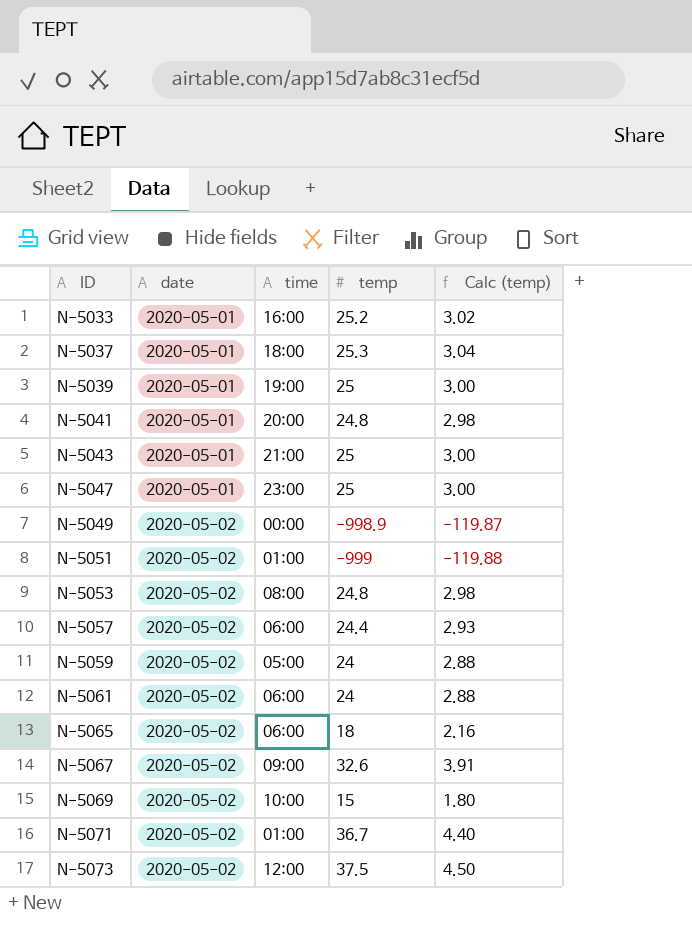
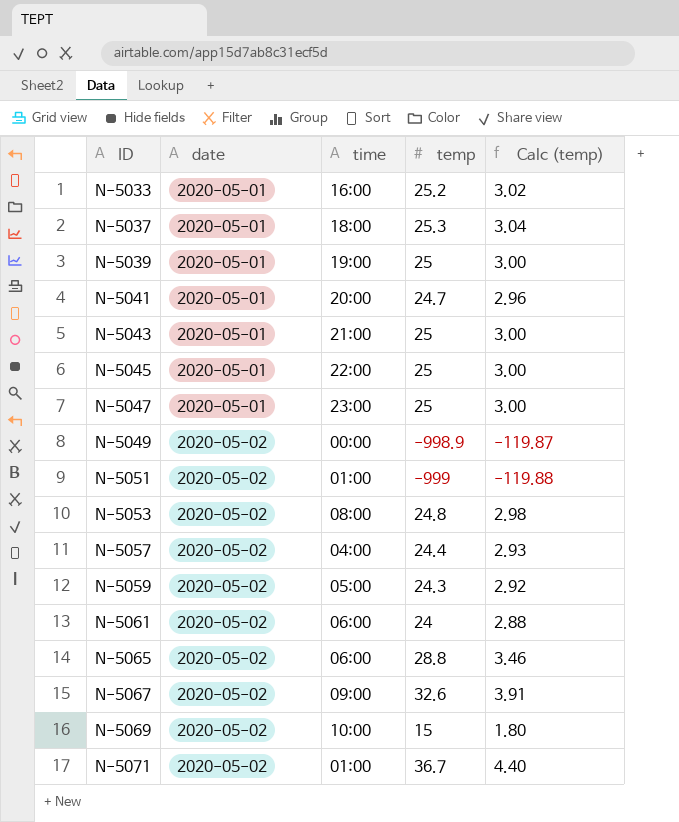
row N-5073: 2020-05-02 | 12:00 | 37.5 | 4.50 -> none
N-5041 | temp: 24.8 -> 24.7
N-5041 | Calc (temp): 2.98 -> 2.96
row N-5045: none -> 2020-05-01 | 22:00 | 25 | 3.00
N-5057 | time: 06:00 -> 04:00
N-5059 | temp: 24 -> 24.3
N-5059 | Calc (temp): 2.88 -> 2.92
N-5065 | temp: 18 -> 28.8
N-5065 | Calc (temp): 2.16 -> 3.46

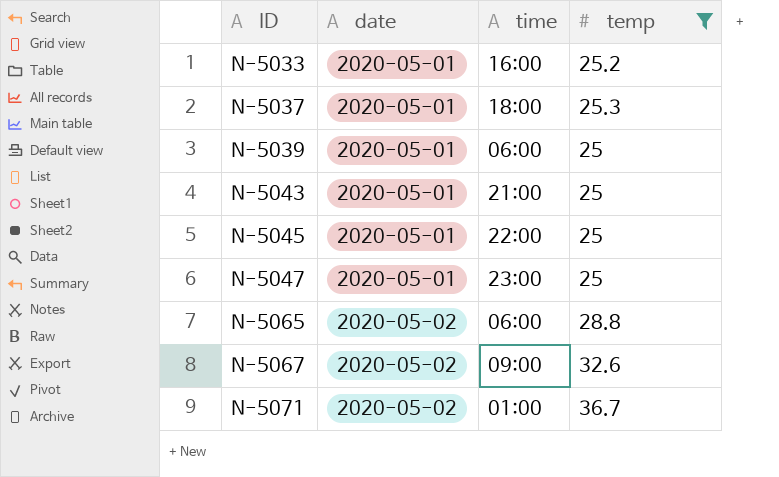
filter: none -> temp >= 25
column Calc (temp) | formula: [temp] * 0.12 -> none
N-5039 | time: 19:00 -> 06:00

